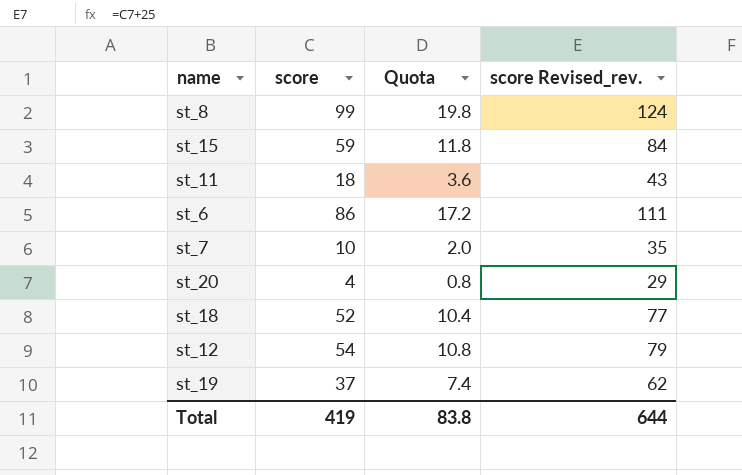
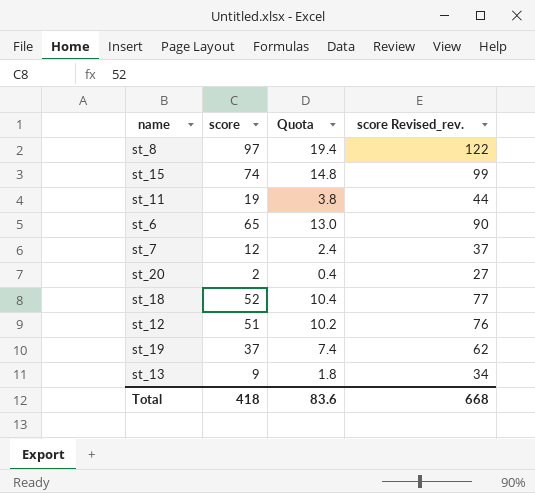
st_8 | score: 99 -> 97
st_8 | Quota: 19.8 -> 19.4
st_8 | score Revised_rev.: 124 -> 122
st_15 | score: 59 -> 74
st_15 | Quota: 11.8 -> 14.8
st_15 | score Revised_rev.: 84 -> 99
st_11 | score: 18 -> 19
st_11 | Quota: 3.6 -> 3.8
st_11 | score Revised_rev.: 43 -> 44
st_6 | score: 86 -> 65
st_6 | Quota: 17.2 -> 13.0
st_6 | score Revised_rev.: 111 -> 90
st_7 | score: 10 -> 12
st_7 | Quota: 2.0 -> 2.4
st_7 | score Revised_rev.: 35 -> 37
st_20 | score: 4 -> 2
st_20 | Quota: 0.8 -> 0.4
st_20 | score Revised_rev.: 29 -> 27
st_12 | score: 54 -> 51
st_12 | Quota: 10.8 -> 10.2
st_12 | score Revised_rev.: 79 -> 76
row st_13: none -> 9 | 1.8 | 34
Total | score: 419 -> 418
Total | Quota: 83.8 -> 83.6
Total | score Revised_rev.: 644 -> 668

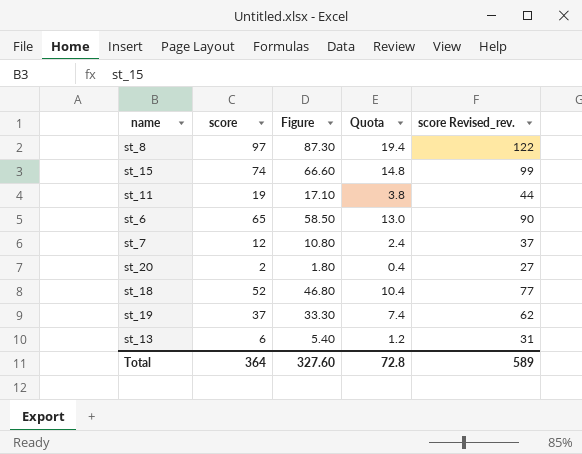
column Figure | formula: none -> [score] * 0.9
row st_12: 51 | 10.2 | 76 -> none
st_13 | score: 9 -> 6
st_13 | Quota: 1.8 -> 1.2
st_13 | score Revised_rev.: 34 -> 31
Total | score: 418 -> 364
Total | Quota: 83.6 -> 72.8
Total | score Revised_rev.: 668 -> 589

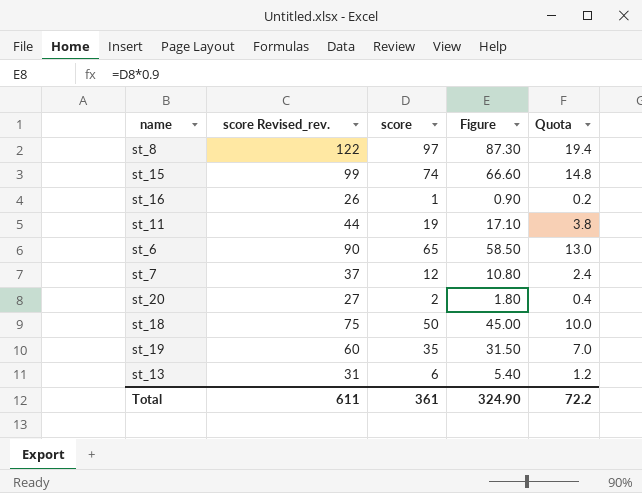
column score Revised_rev. | position: 5 -> 2
row st_16: none -> 26 | 1 | 0.90 | 0.2
st_18 | score Revised_rev.: 77 -> 75
st_18 | score: 52 -> 50
st_18 | Figure: 46.80 -> 45.00
st_18 | Quota: 10.4 -> 10.0
st_19 | score Revised_rev.: 62 -> 60
st_19 | score: 37 -> 35
st_19 | Figure: 33.30 -> 31.50
st_19 | Quota: 7.4 -> 7.0
Total | score Revised_rev.: 589 -> 611
Total | score: 364 -> 361
Total | Figure: 327.60 -> 324.90
Total | Quota: 72.8 -> 72.2

